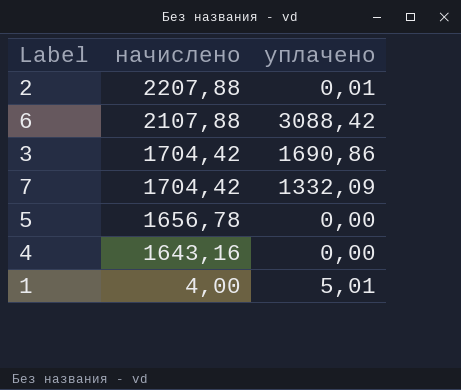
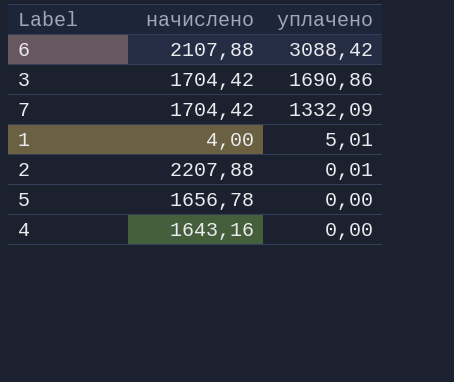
row order: начислено descending -> уплачено descending

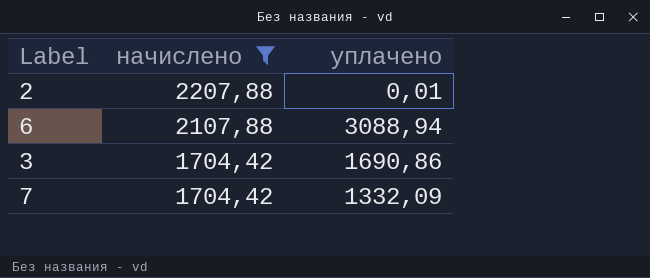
filter: none -> начислено >= 1704,42
row order: уплачено descending -> начислено descending
6 | уплачено: 3088,42 -> 3088,94

